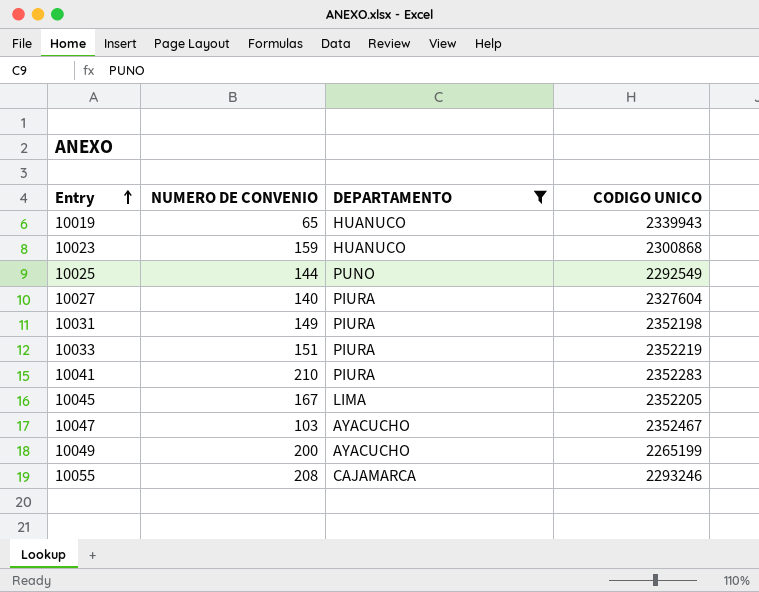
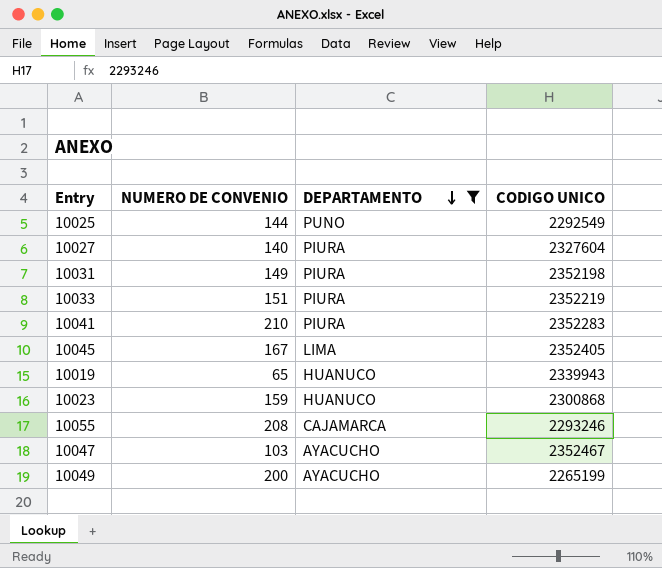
row order: Entry ascending -> DEPARTAMENTO descending
10045 | CODIGO UNICO: 2352205 -> 2352405

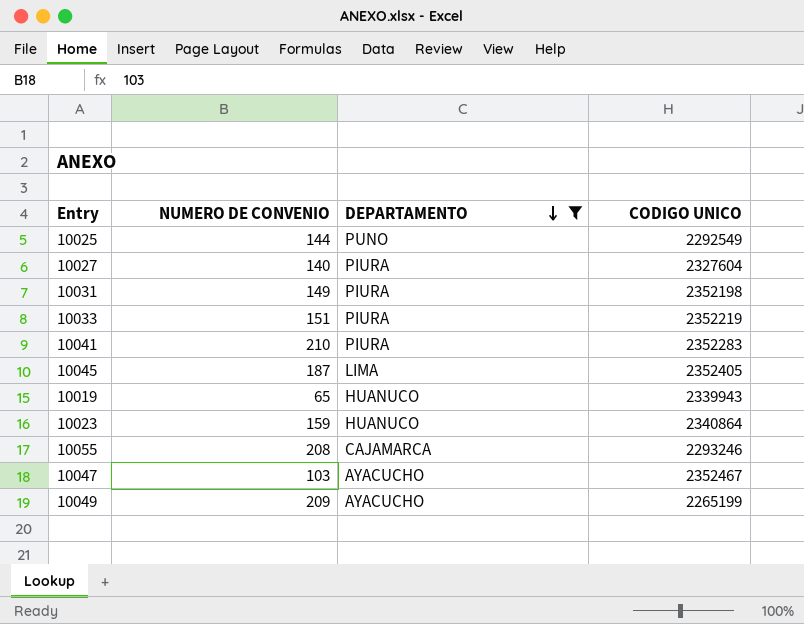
10045 | NUMERO DE CONVENIO: 167 -> 187
10023 | CODIGO UNICO: 2300868 -> 2340864
10049 | NUMERO DE CONVENIO: 200 -> 209

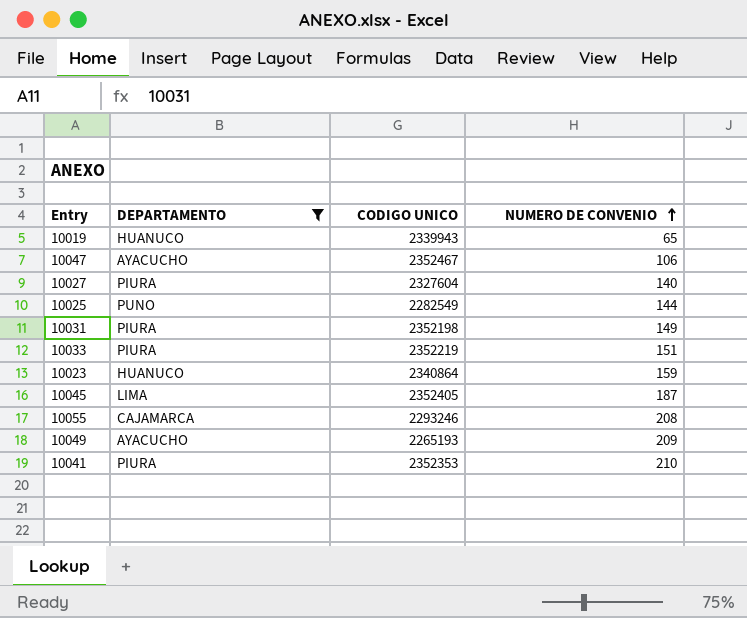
row order: DEPARTAMENTO descending -> NUMERO DE CONVENIO ascending
column NUMERO DE CONVENIO | position: 2 -> 4
10047 | NUMERO DE CONVENIO: 103 -> 106
10025 | CODIGO UNICO: 2292549 -> 2282549
10049 | CODIGO UNICO: 2265199 -> 2265193
10041 | CODIGO UNICO: 2352283 -> 2352353

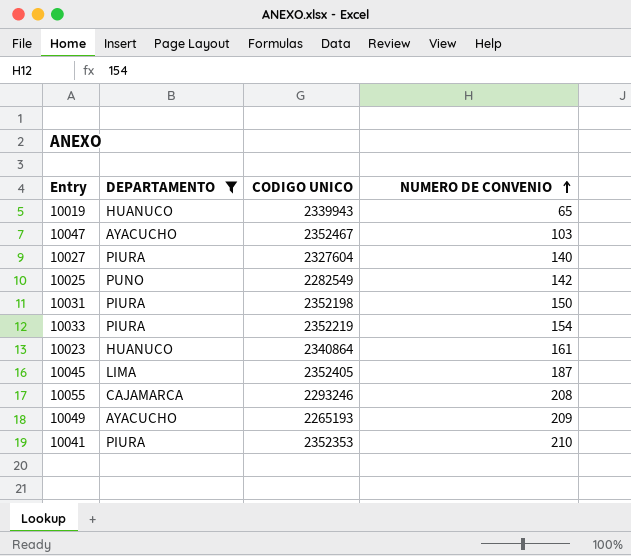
10047 | NUMERO DE CONVENIO: 106 -> 103
10025 | NUMERO DE CONVENIO: 144 -> 142
10031 | NUMERO DE CONVENIO: 149 -> 150
10033 | NUMERO DE CONVENIO: 151 -> 154
10023 | NUMERO DE CONVENIO: 159 -> 161

